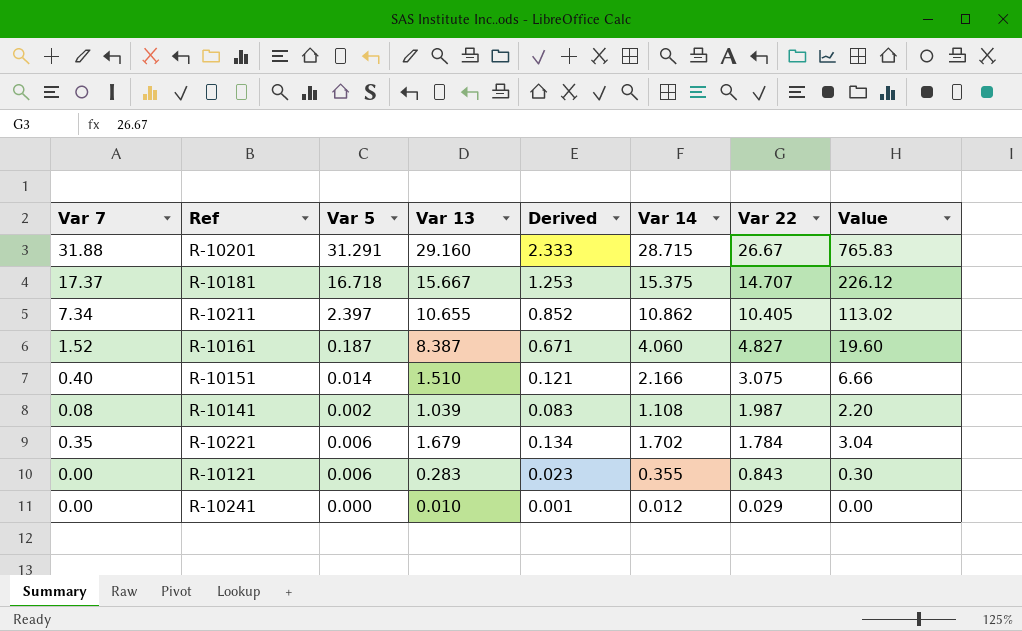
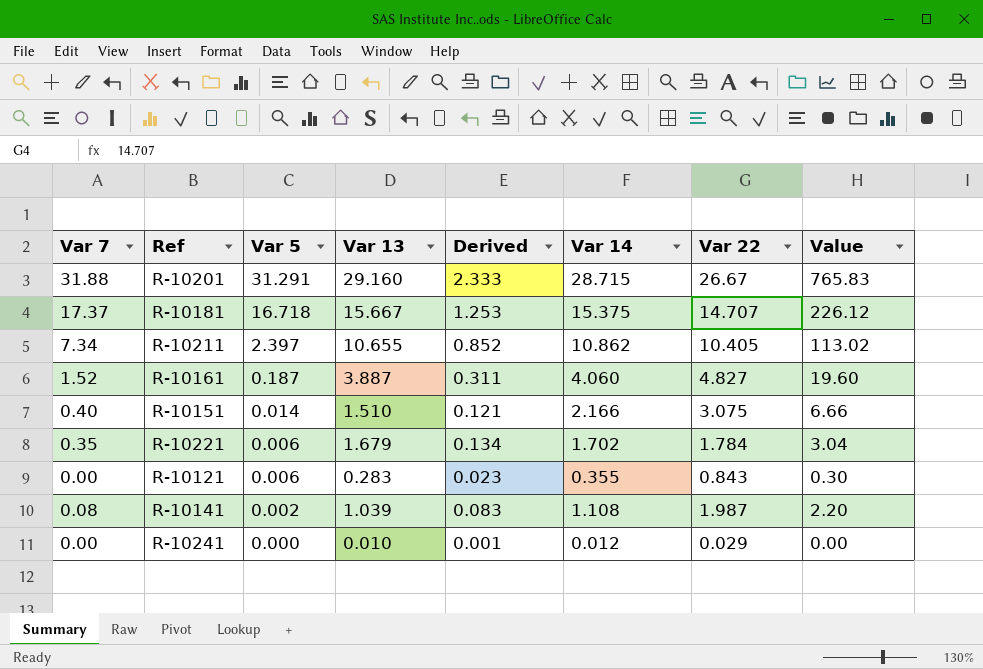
row order: Var 22 descending -> Var 5 descending
R-10161 | Var 13: 8.387 -> 3.887
R-10161 | Derived: 0.671 -> 0.311

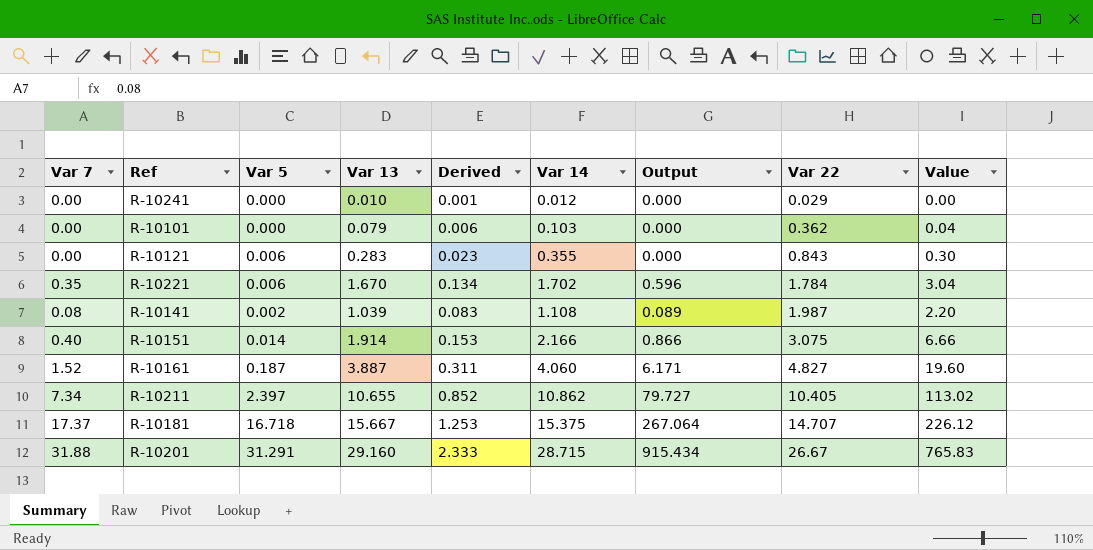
row order: Var 5 descending -> Var 22 ascending
column Output | formula: none -> [Var 7] * [Var 14]
row R-10101: none -> 0.00 | 0.000 | 0.079 | 0.006 | 0.103 | 0.000 | 0.362 | 0.04
R-10221 | Var 13: 1.679 -> 1.670
R-10151 | Var 13: 1.510 -> 1.914
R-10151 | Derived: 0.121 -> 0.153

